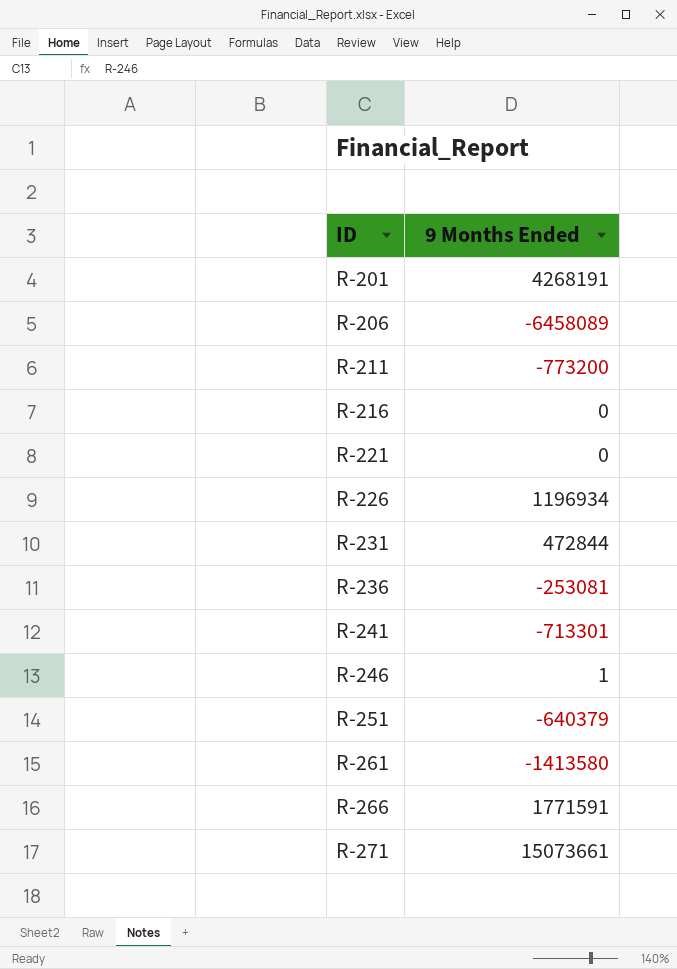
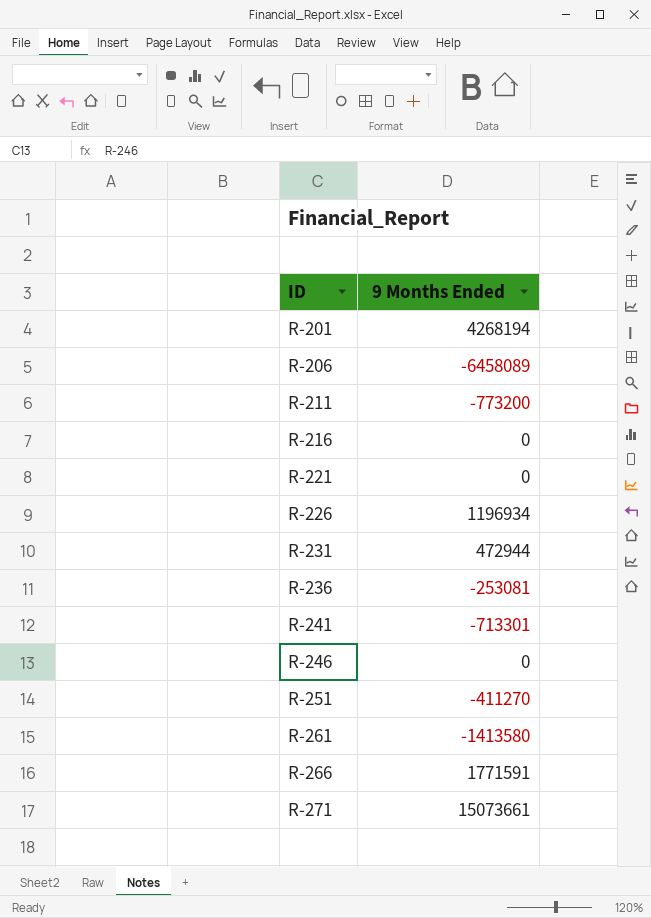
R-201 | 9 Months Ended: 4268191 -> 4268194
R-231 | 9 Months Ended: 472844 -> 472944
R-246 | 9 Months Ended: 1 -> 0
R-251 | 9 Months Ended: -640379 -> -411270

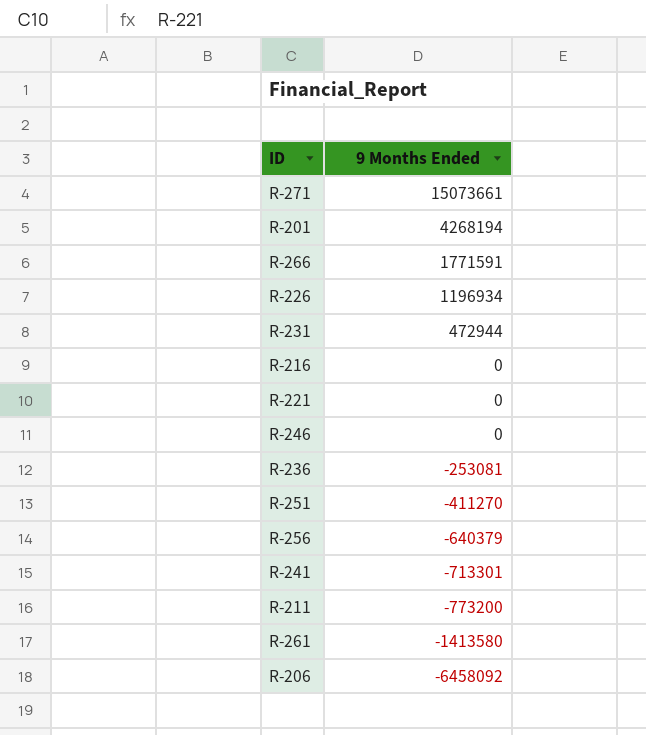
row order: ID ascending -> 9 Months Ended descending
row R-256: none -> -640379
R-206 | 9 Months Ended: -6458089 -> -6458092

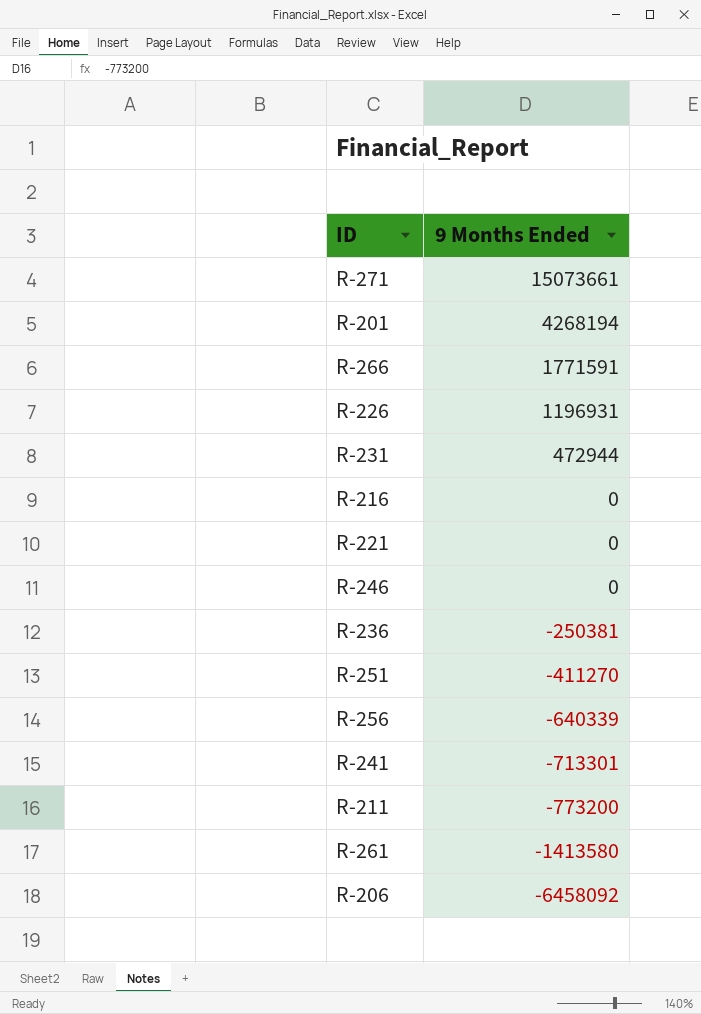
R-226 | 9 Months Ended: 1196934 -> 1196931
R-236 | 9 Months Ended: -253081 -> -250381
R-256 | 9 Months Ended: -640379 -> -640339

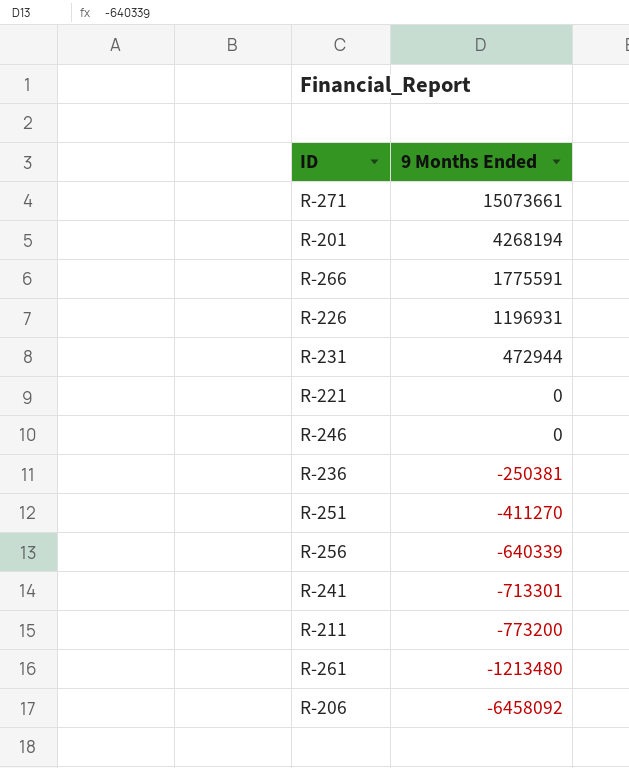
row R-216: 0 -> none
R-266 | 9 Months Ended: 1771591 -> 1775591
R-261 | 9 Months Ended: -1413580 -> -1213480

